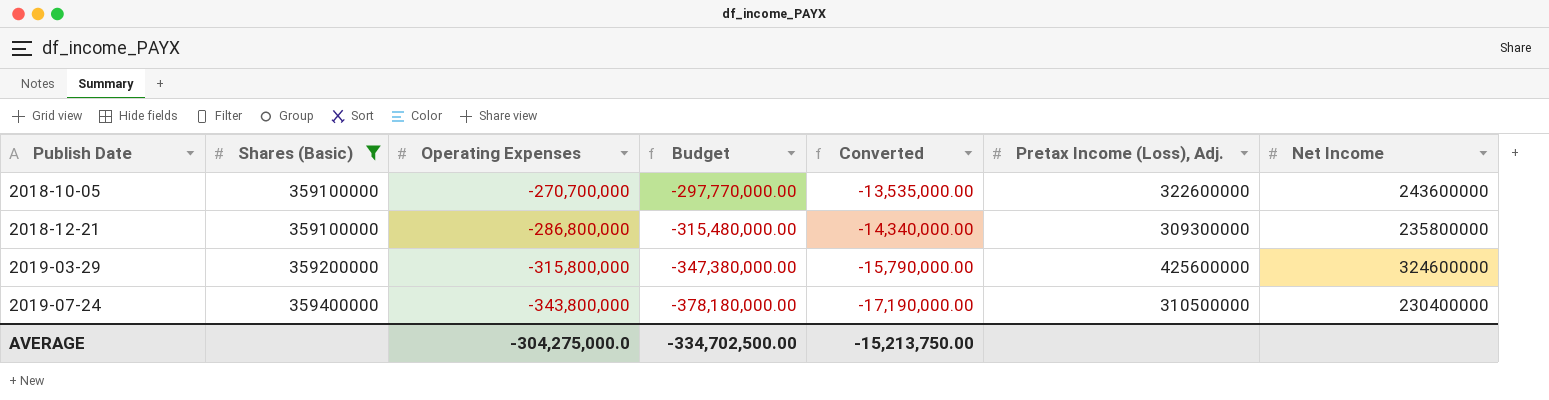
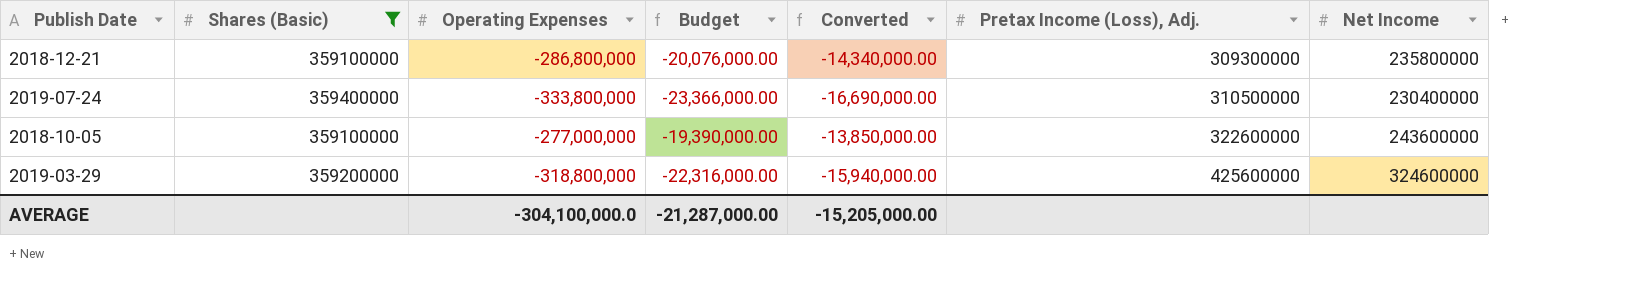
row order: Publish Date ascending -> Pretax Income (Loss), Adj. ascending
column Budget | formula: [Operating Expenses] * 1.1 -> [Operating Expenses] * 0.07
2019-07-24 | Operating Expenses: -343,800,000 -> -333,800,000
2019-07-24 | Converted: -17,190,000.00 -> -16,690,000.00
2018-10-05 | Operating Expenses: -270,700,000 -> -277,000,000
2018-10-05 | Converted: -13,535,000.00 -> -13,850,000.00
2019-03-29 | Operating Expenses: -315,800,000 -> -318,800,000
2019-03-29 | Converted: -15,790,000.00 -> -15,940,000.00
AVERAGE | Operating Expenses: -304,275,000.0 -> -304,100,000.0
AVERAGE | Budget: -334,702,500.00 -> -21,287,000.00
AVERAGE | Converted: -15,213,750.00 -> -15,205,000.00

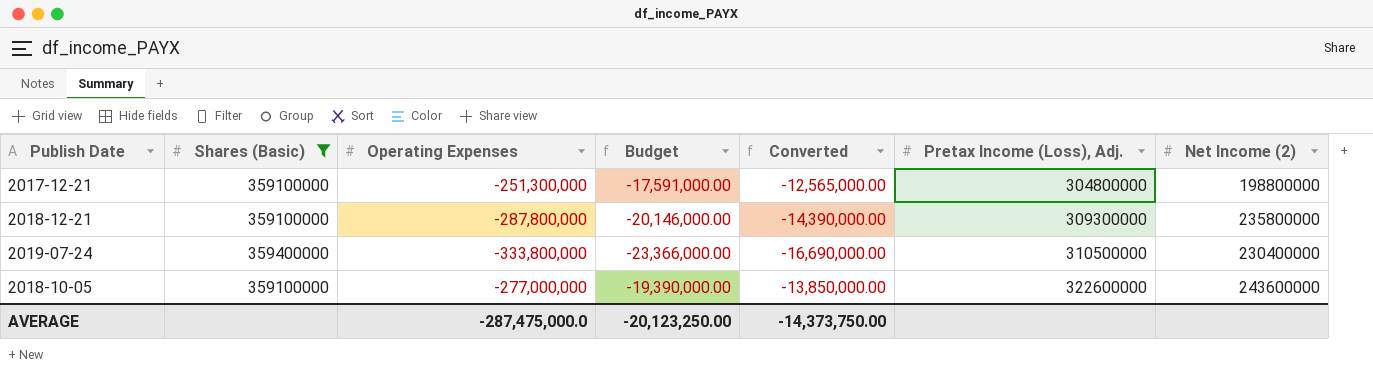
column name: Net Income -> Net Income (2)
row 2019-03-29: 359200000 | -318,800,000 | -22,316,000.00 | -15,940,000.00 | 425600000 | 324600000 -> none
row 2017-12-21: none -> 359100000 | -251,300,000 | -17,591,000.00 | -12,565,000.00 | 304800000 | 198800000
2018-12-21 | Operating Expenses: -286,800,000 -> -287,800,000
2018-12-21 | Budget: -20,076,000.00 -> -20,146,000.00
2018-12-21 | Converted: -14,340,000.00 -> -14,390,000.00
AVERAGE | Operating Expenses: -304,100,000.0 -> -287,475,000.0
AVERAGE | Budget: -21,287,000.00 -> -20,123,250.00
AVERAGE | Converted: -15,205,000.00 -> -14,373,750.00

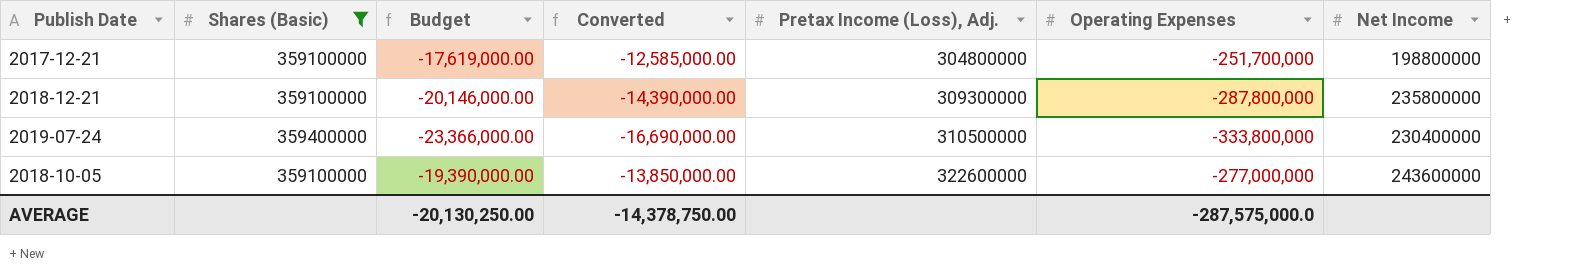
column Operating Expenses | position: 3 -> 6
column name: Net Income (2) -> Net Income
2017-12-21 | Budget: -17,591,000.00 -> -17,619,000.00
2017-12-21 | Converted: -12,565,000.00 -> -12,585,000.00
2017-12-21 | Operating Expenses: -251,300,000 -> -251,700,000
AVERAGE | Budget: -20,123,250.00 -> -20,130,250.00
AVERAGE | Converted: -14,373,750.00 -> -14,378,750.00
AVERAGE | Operating Expenses: -287,475,000.0 -> -287,575,000.0

